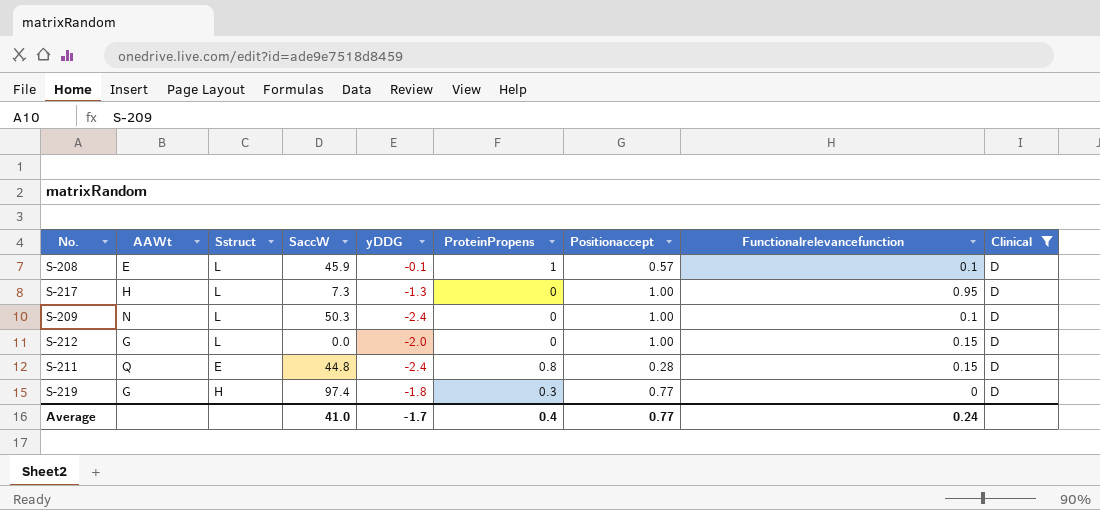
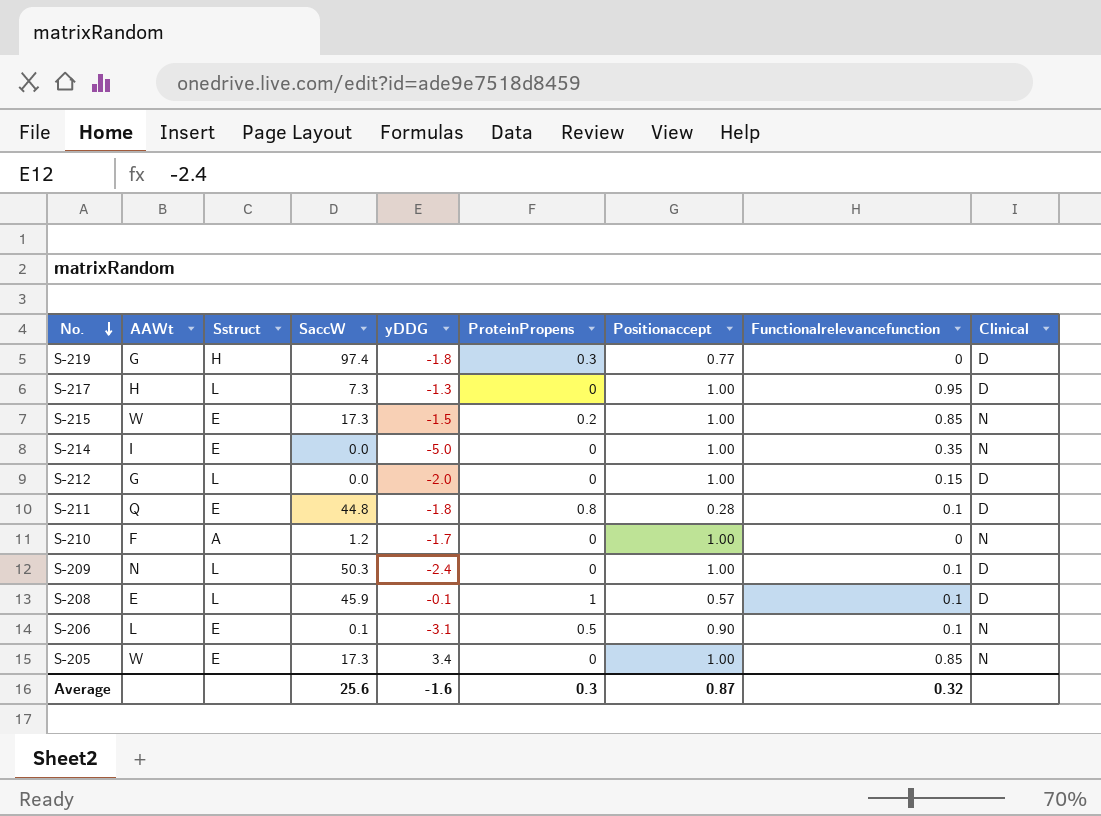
filter: Clinical = D -> none
row order: none -> No. descending
S-211 | yDDG: -2.4 -> -1.8
S-211 | Functionalrelevancefunction: 0.15 -> 0.1
Average | SaccW: 41.0 -> 25.6
Average | yDDG: -1.7 -> -1.6
Average | ProteinPropens: 0.4 -> 0.3
Average | Positionaccept: 0.77 -> 0.87
Average | Functionalrelevancefunction: 0.24 -> 0.32

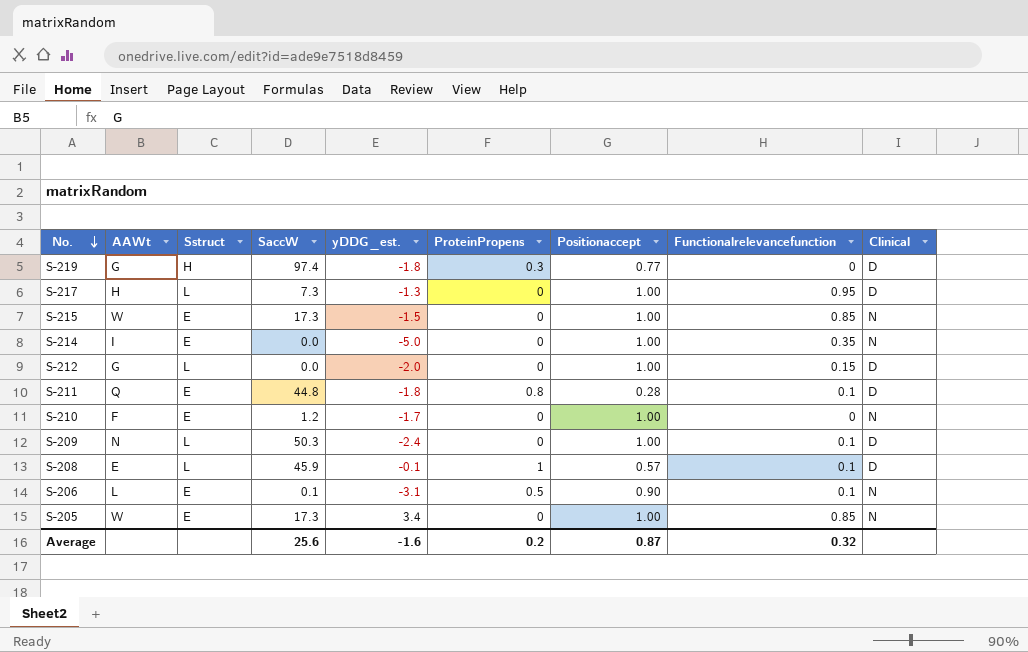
column name: yDDG -> yDDG_est.
S-215 | ProteinPropens: 0.2 -> 0
S-210 | Sstruct: A -> E
Average | ProteinPropens: 0.3 -> 0.2

